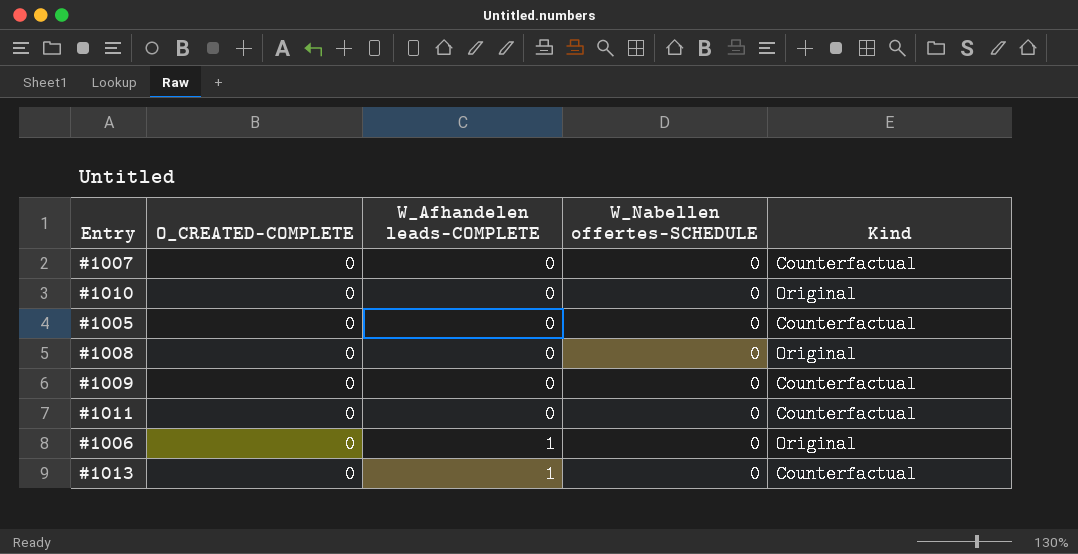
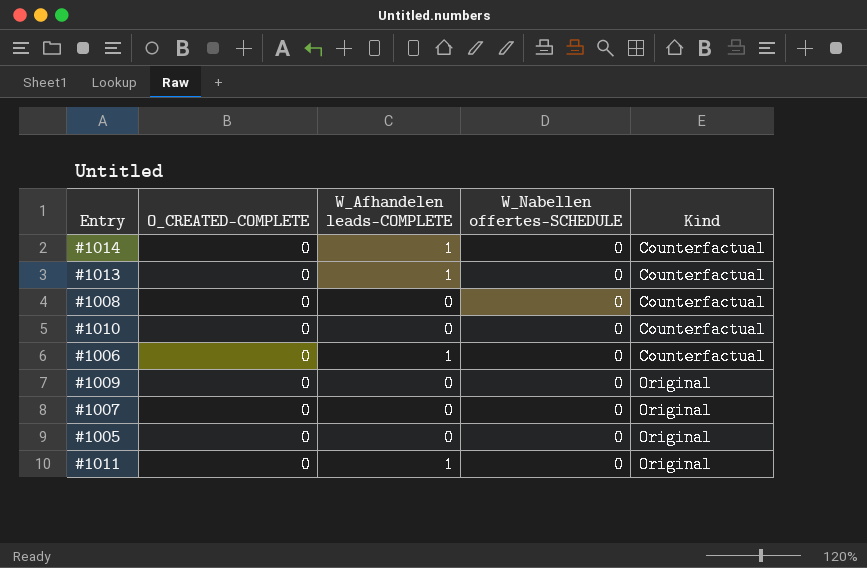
row order: W_Afhandelen leads-COMPLETE ascending -> Kind ascending
row #1014: none -> 0 | 1 | 0 | Counterfactual
#1008 | Kind: Original -> Counterfactual
#1010 | Kind: Original -> Counterfactual
#1006 | Kind: Original -> Counterfactual
#1009 | Kind: Counterfactual -> Original
#1007 | Kind: Counterfactual -> Original
#1005 | Kind: Counterfactual -> Original
#1011 | W_Afhandelen leads-COMPLETE: 0 -> 1
#1011 | Kind: Counterfactual -> Original

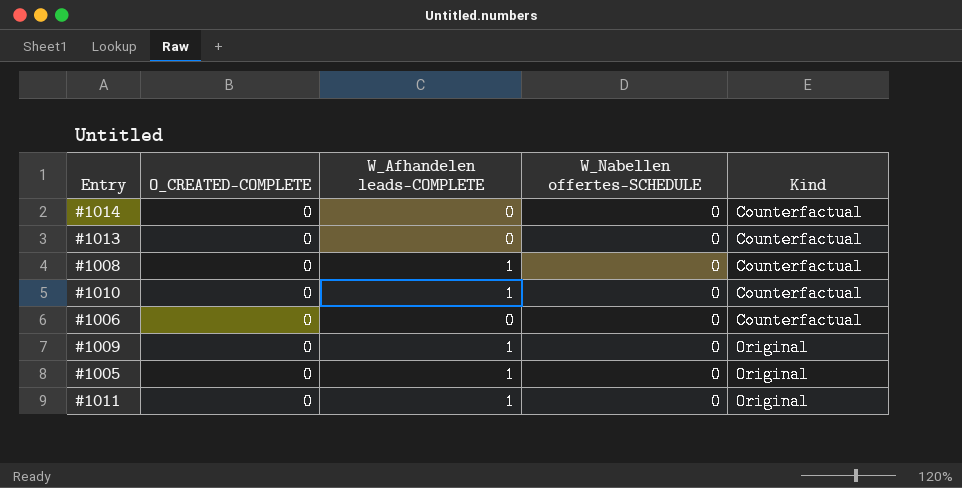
row #1007: 0 | 0 | 0 | Original -> none
#1014 | W_Afhandelen leads-COMPLETE: 1 -> 0
#1013 | W_Afhandelen leads-COMPLETE: 1 -> 0
#1008 | W_Afhandelen leads-COMPLETE: 0 -> 1
#1010 | W_Afhandelen leads-COMPLETE: 0 -> 1
#1006 | W_Afhandelen leads-COMPLETE: 1 -> 0
#1009 | W_Afhandelen leads-COMPLETE: 0 -> 1
#1005 | W_Afhandelen leads-COMPLETE: 0 -> 1

